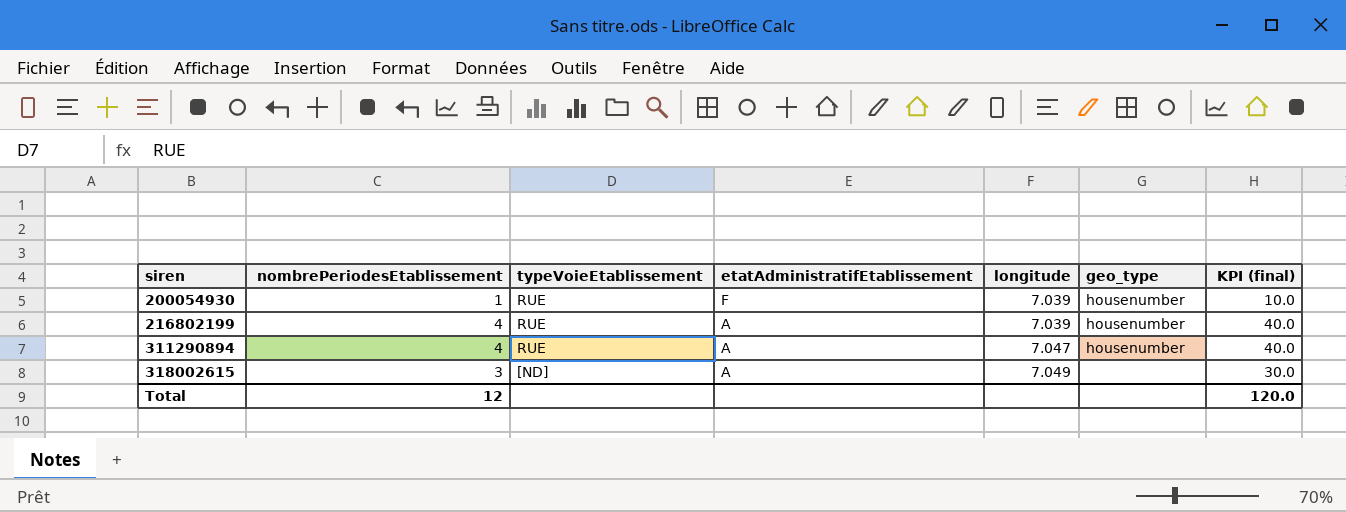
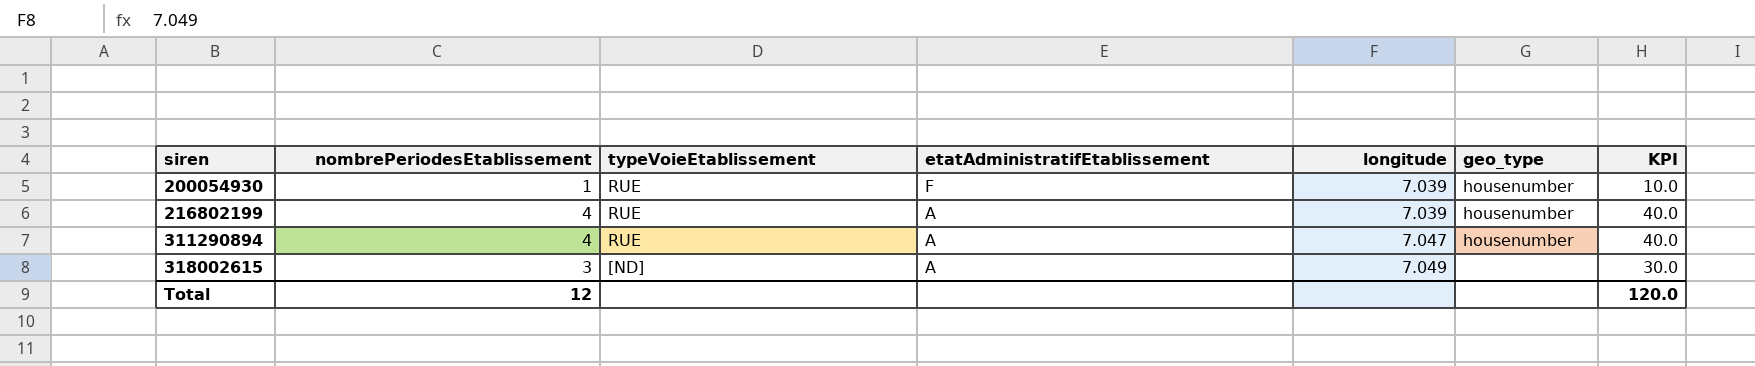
column name: KPI (final) -> KPI

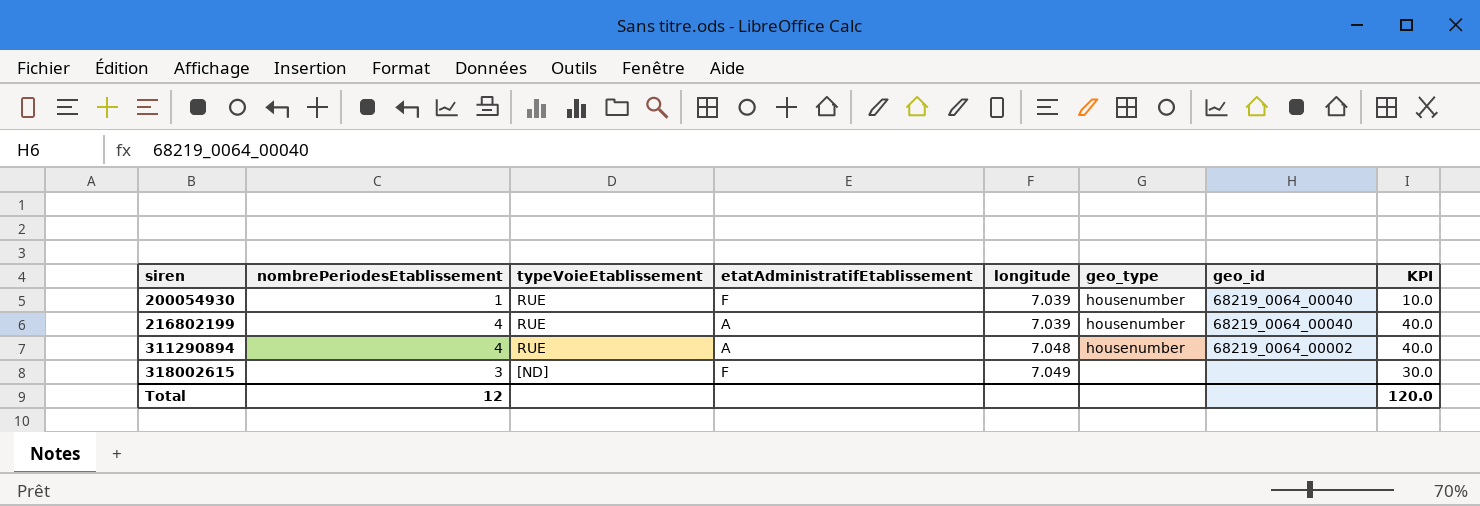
column geo_id | position: none -> 7
311290894 | longitude: 7.047 -> 7.048
318002615 | etatAdministratifEtablissement: A -> F

